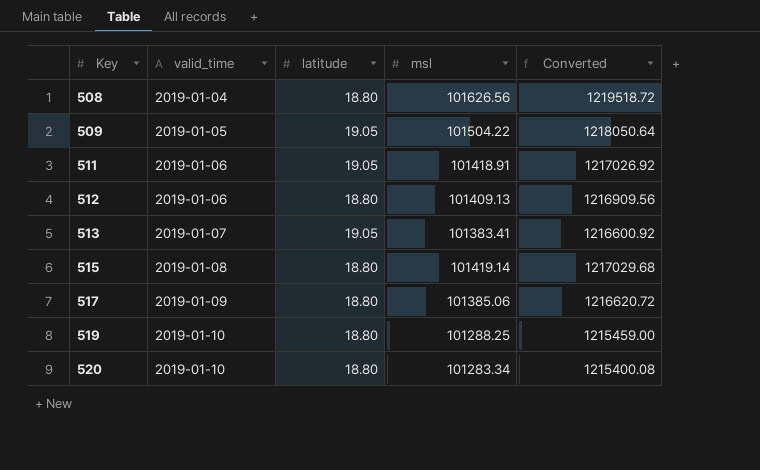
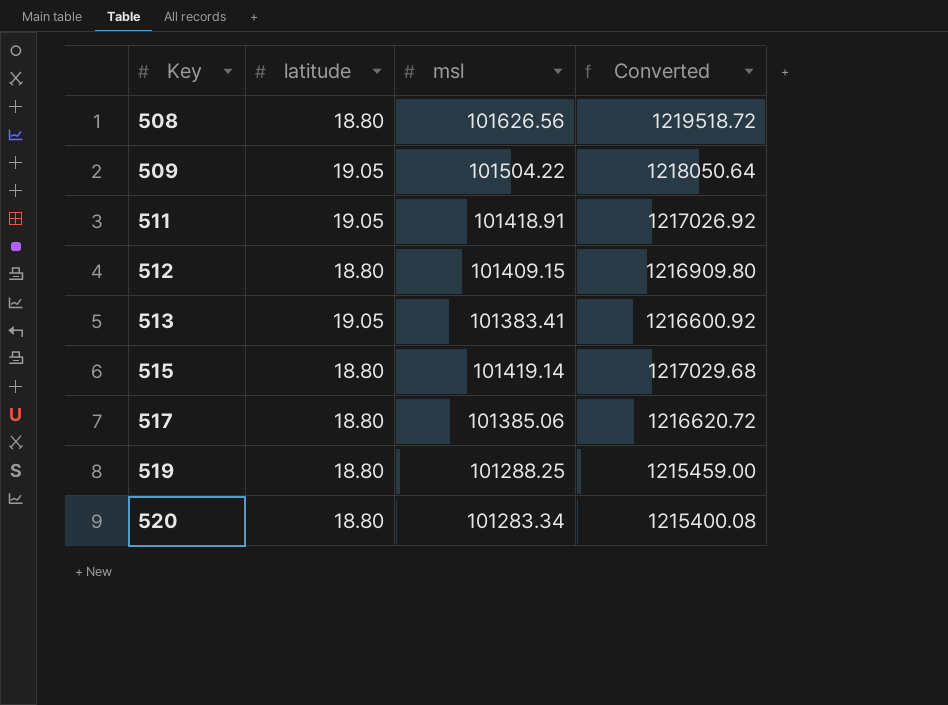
column valid_time | position: 2 -> none
512 | msl: 101409.13 -> 101409.15
512 | Converted: 1216909.56 -> 1216909.80

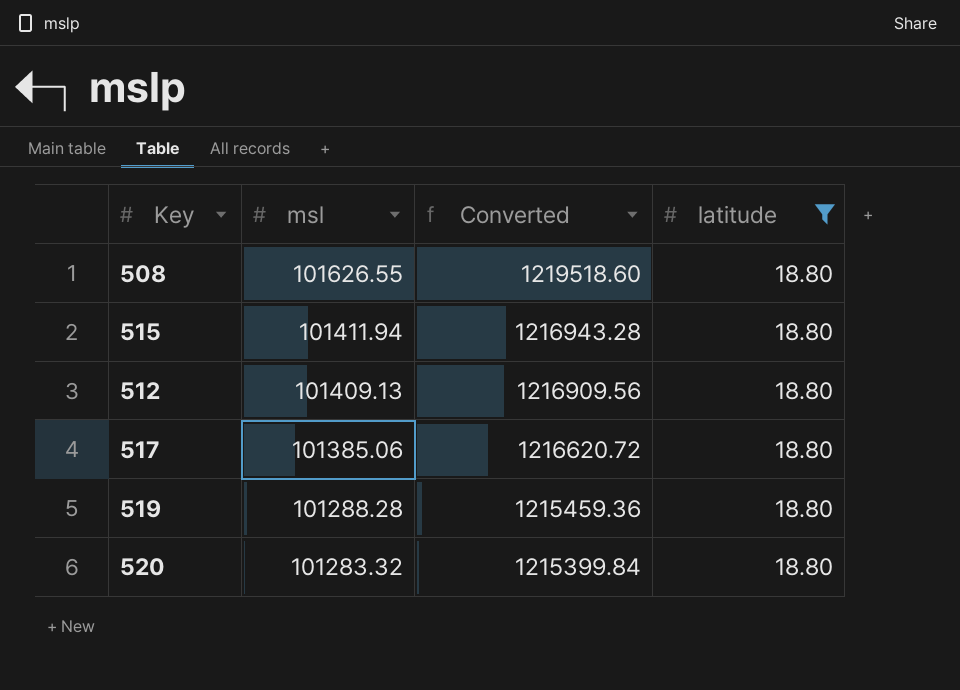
filter: none -> latitude = 18.80
row order: Key ascending -> msl descending
column latitude | position: 2 -> 4
508 | msl: 101626.56 -> 101626.55
508 | Converted: 1219518.72 -> 1219518.60
515 | msl: 101419.14 -> 101411.94
515 | Converted: 1217029.68 -> 1216943.28
512 | msl: 101409.15 -> 101409.13
512 | Converted: 1216909.80 -> 1216909.56
519 | msl: 101288.25 -> 101288.28
519 | Converted: 1215459.00 -> 1215459.36
520 | msl: 101283.34 -> 101283.32
520 | Converted: 1215400.08 -> 1215399.84

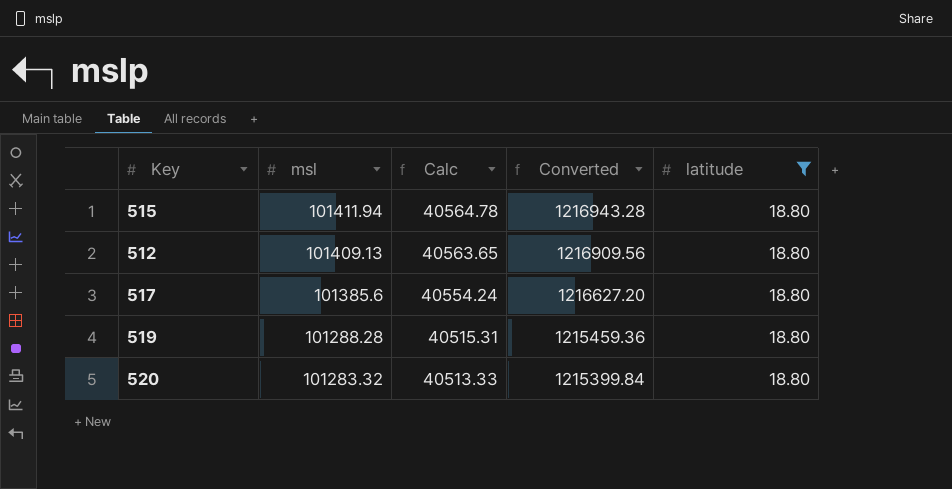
column Calc | formula: none -> [msl] * 0.4
row 508: 101626.55 | 1219518.60 | 18.80 -> none
517 | msl: 101385.06 -> 101385.6
517 | Converted: 1216620.72 -> 1216627.20

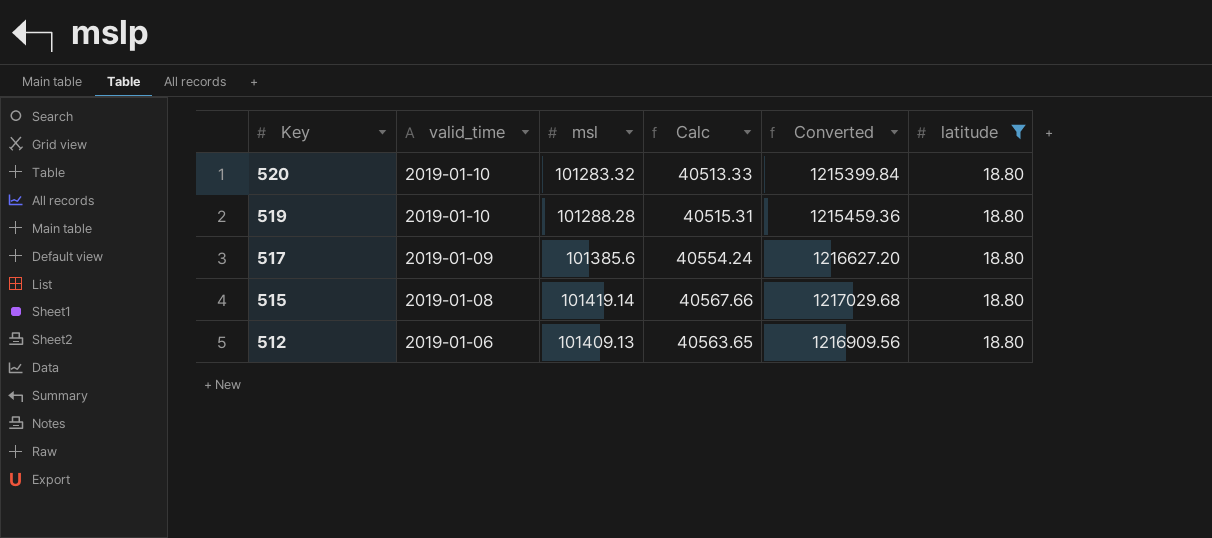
row order: msl descending -> Key descending
column valid_time | position: none -> 2
515 | msl: 101411.94 -> 101419.14
515 | Calc: 40564.78 -> 40567.66
515 | Converted: 1216943.28 -> 1217029.68

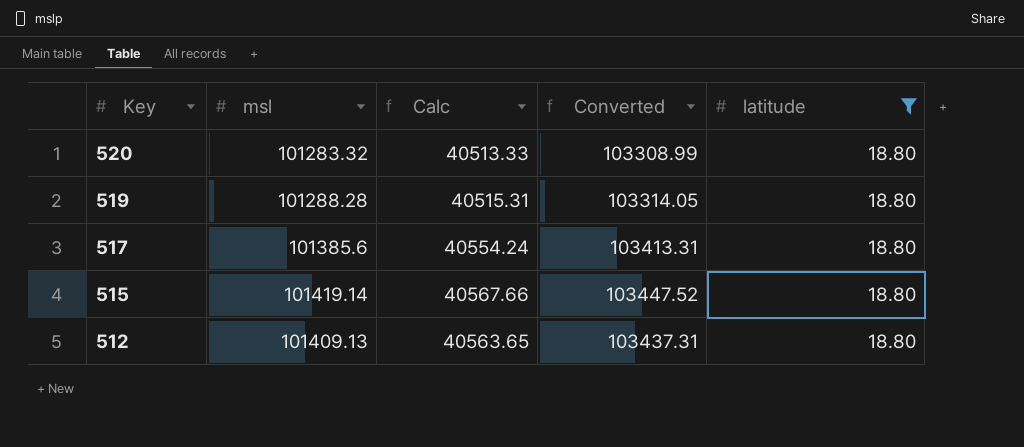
column valid_time | position: 2 -> none
column Converted | formula: [msl] * 12 -> [msl] * 1.02

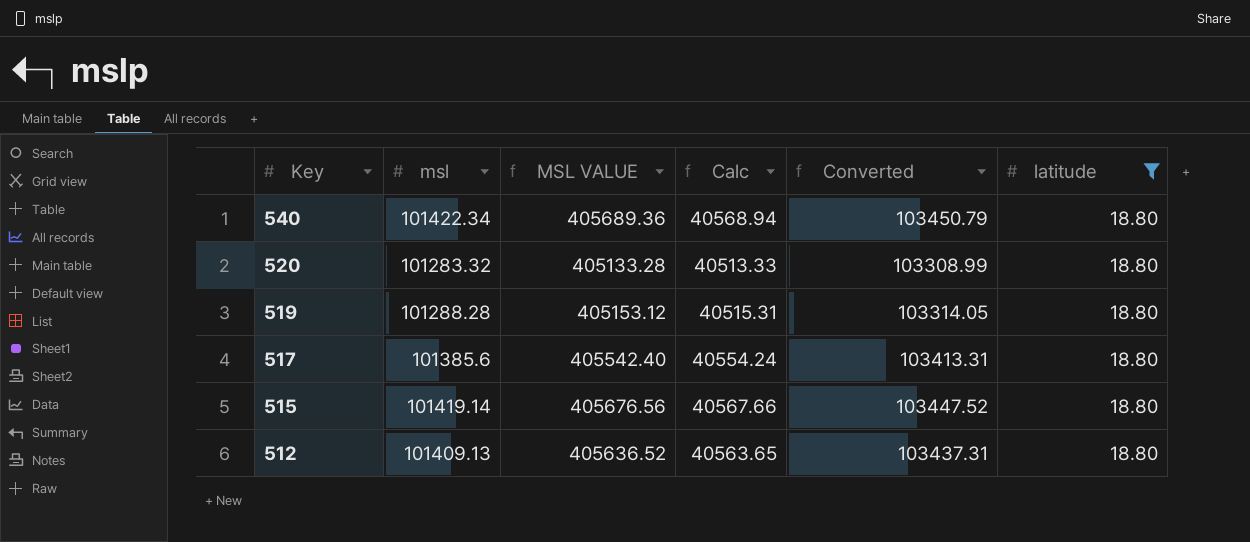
column MSL VALUE | formula: none -> [msl] * 4
row 540: none -> 101422.34 | 405689.36 | 40568.94 | 103450.79 | 18.80

